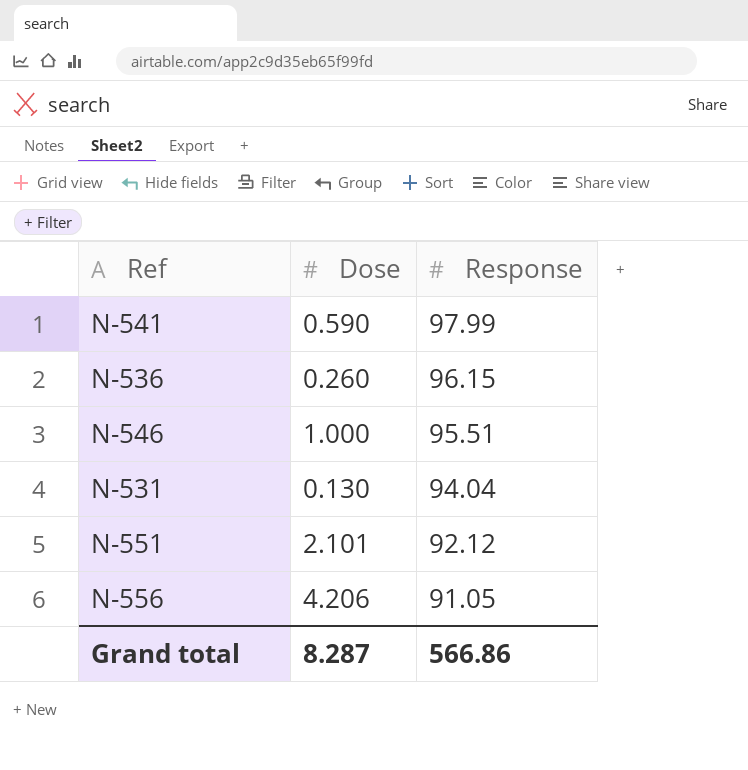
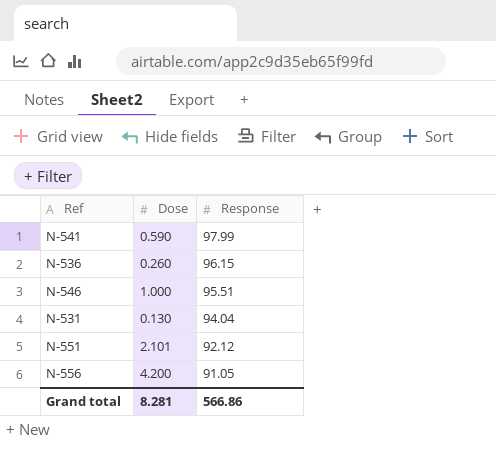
N-556 | Dose: 4.206 -> 4.200
Grand total | Dose: 8.287 -> 8.281

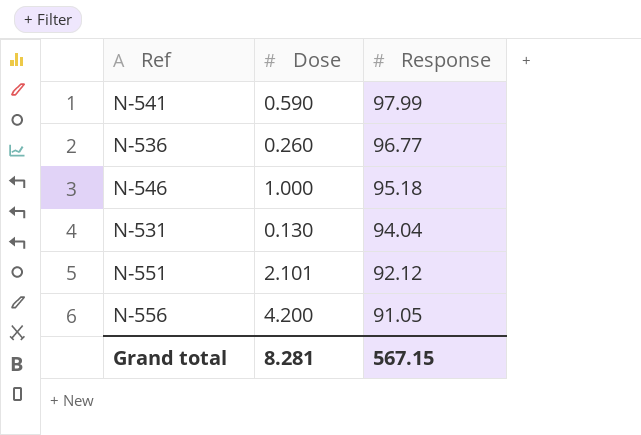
N-536 | Response: 96.15 -> 96.77
N-546 | Response: 95.51 -> 95.18
Grand total | Response: 566.86 -> 567.15

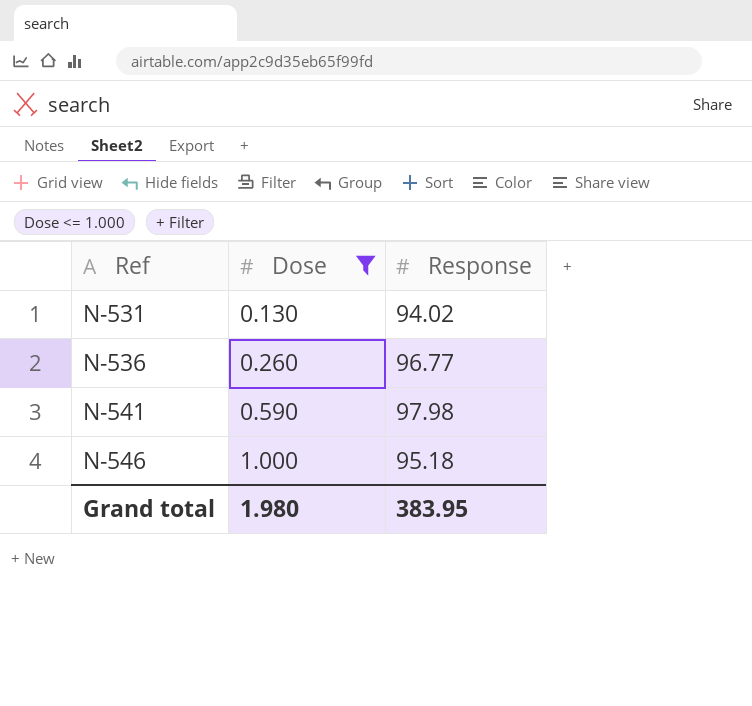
filter: none -> Dose <= 1.000
row order: Response descending -> Ref ascending
N-531 | Response: 94.04 -> 94.02
N-541 | Response: 97.99 -> 97.98
Grand total | Dose: 8.281 -> 1.980
Grand total | Response: 567.15 -> 383.95

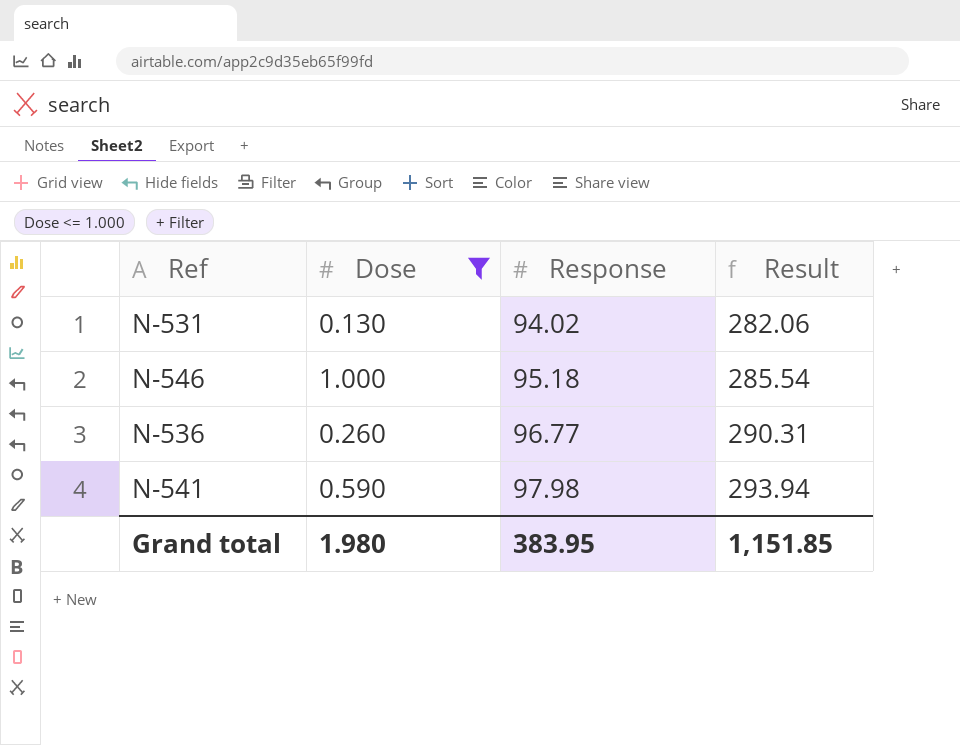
row order: Ref ascending -> Response ascending
column Result | formula: none -> [Response] * 3

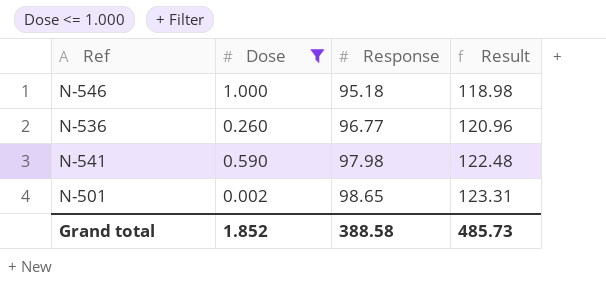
column Result | formula: [Response] * 3 -> [Response] * 1.25
row N-531: 0.130 | 94.02 | 282.06 -> none
row N-501: none -> 0.002 | 98.65 | 123.31
Grand total | Dose: 1.980 -> 1.852
Grand total | Response: 383.95 -> 388.58
Grand total | Result: 1,151.85 -> 485.73

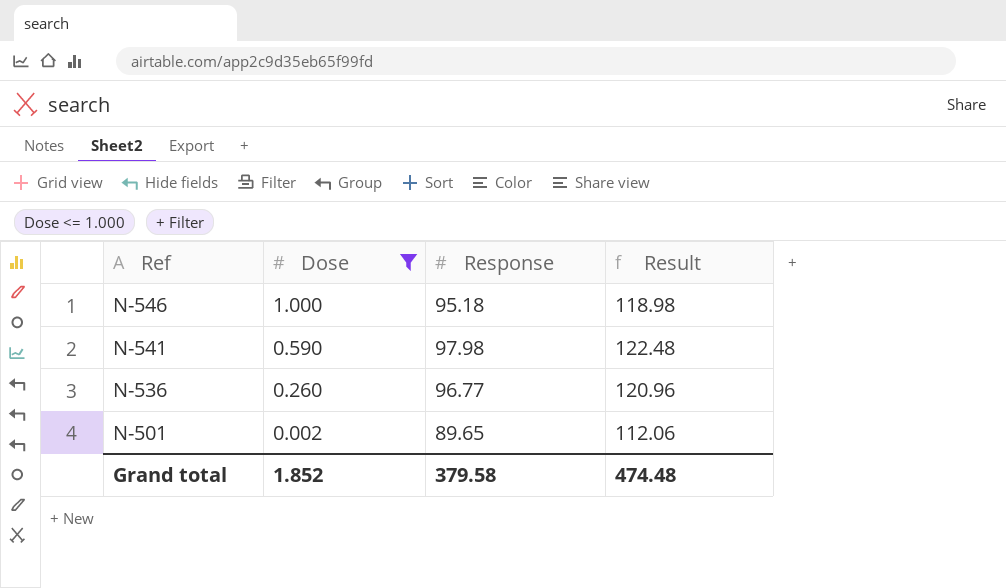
row order: Response ascending -> Ref descending
N-501 | Response: 98.65 -> 89.65
N-501 | Result: 123.31 -> 112.06
Grand total | Response: 388.58 -> 379.58
Grand total | Result: 485.73 -> 474.48

